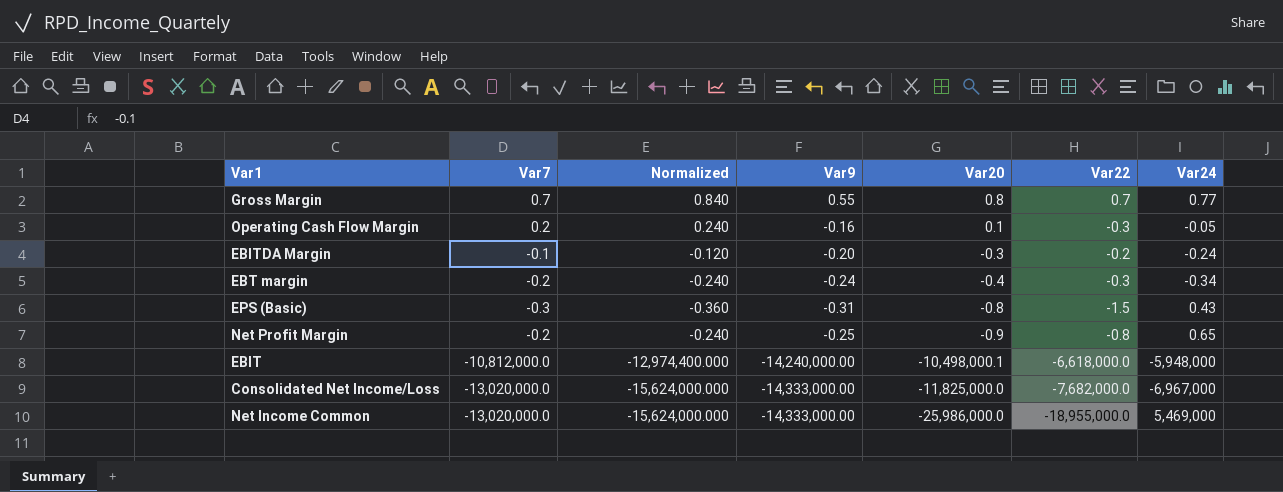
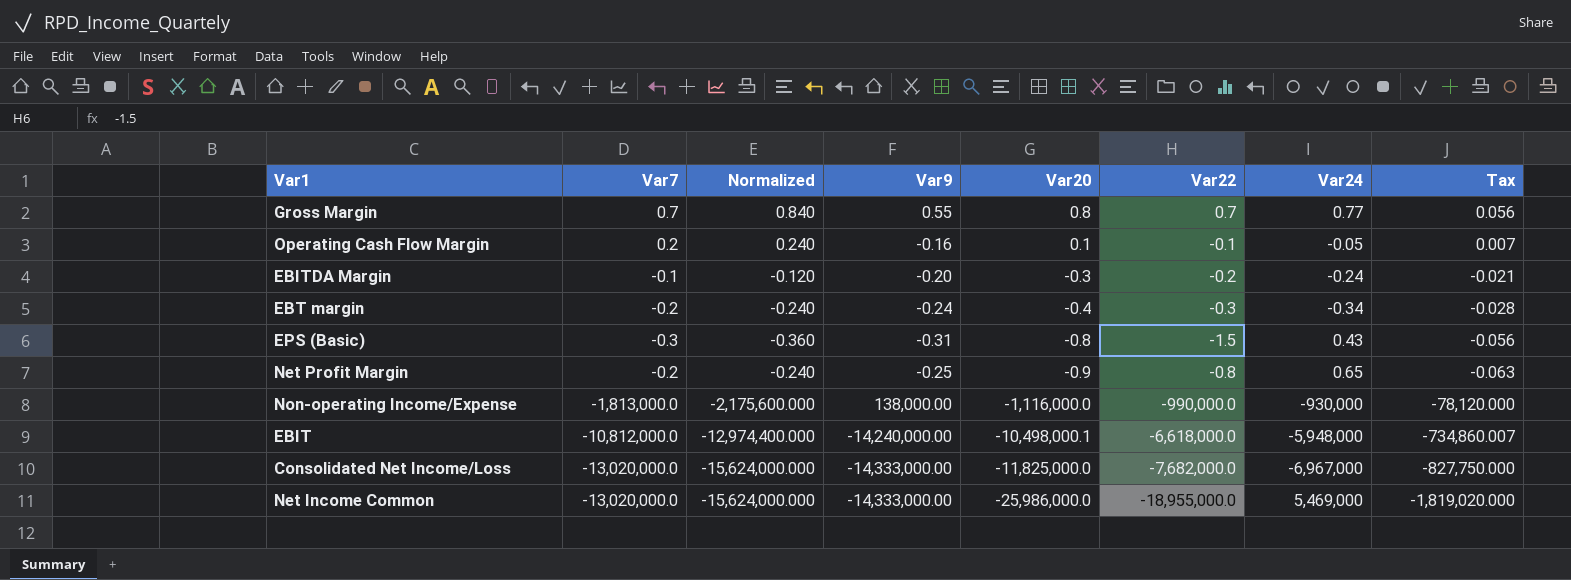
column Tax | formula: none -> [Var20] * 0.07
Operating Cash Flow Margin | Var22: -0.3 -> -0.1
row Non-operating Income/Expense: none -> -1,813,000.0 | -2,175,600.000 | 138,000.00 | -1,116,000.0 | -990,000.0 | -930,000 | -78,120.000

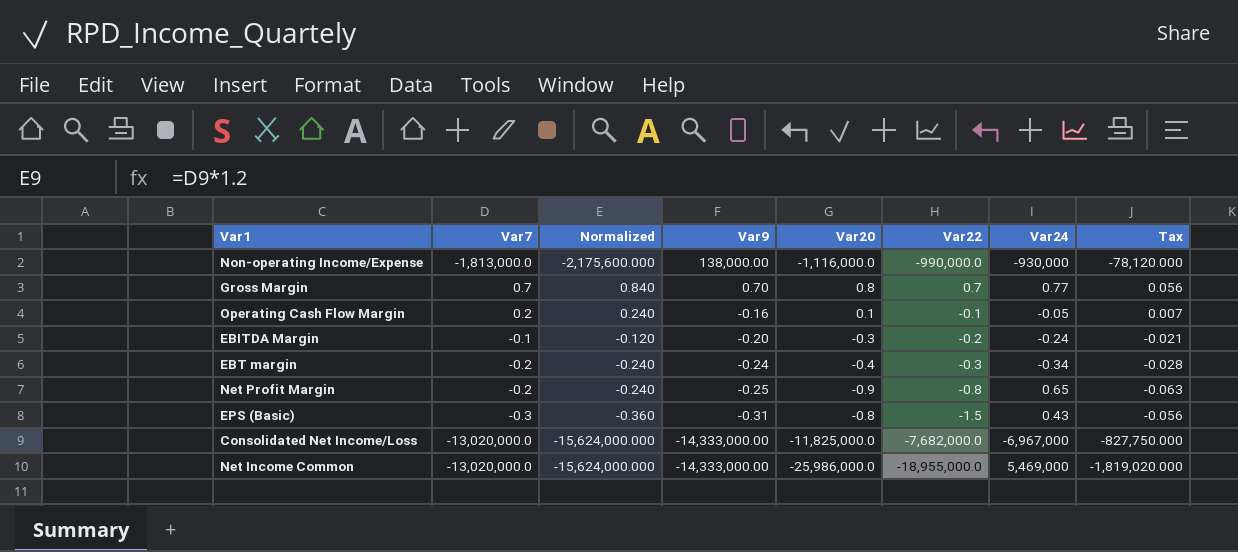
row order: Var20 descending -> Var9 descending
row EBIT: -10,812,000.0 | -12,974,400.000 | -14,240,000.00 | -10,498,000.1 | -6,618,000.0 | -5,948,000 | -734,860.007 -> none
Gross Margin | Var9: 0.55 -> 0.70

